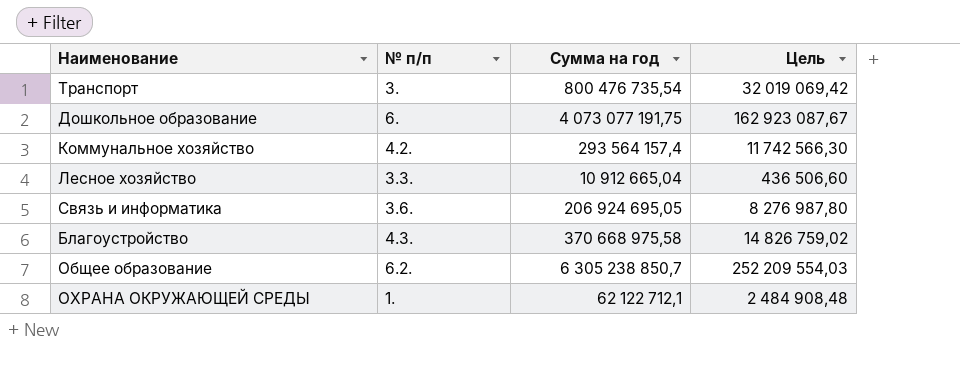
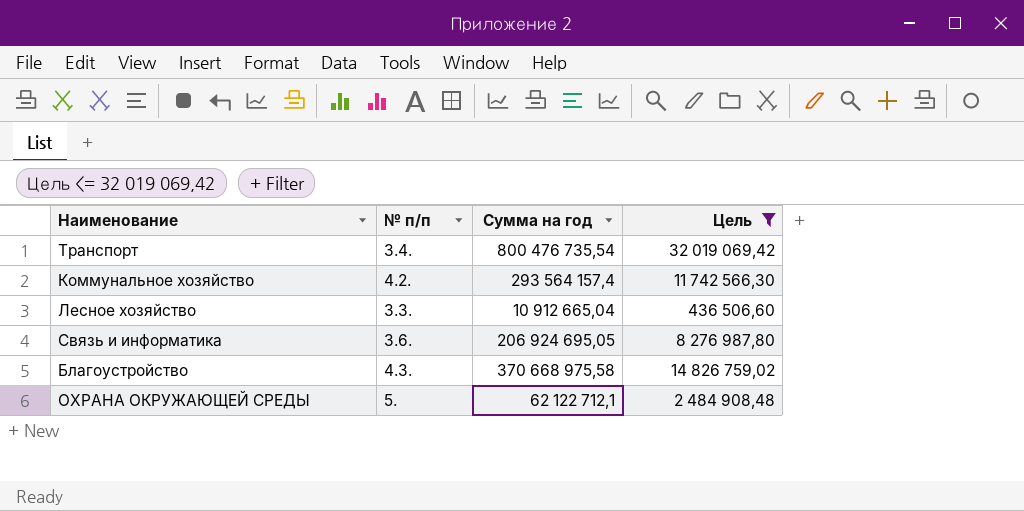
filter: none -> Цель <= 32 019 069,42
Транспорт | № п/п: 3. -> 3.4.
ОХРАНА ОКРУЖАЮЩЕЙ СРЕДЫ | № п/п: 1. -> 5.

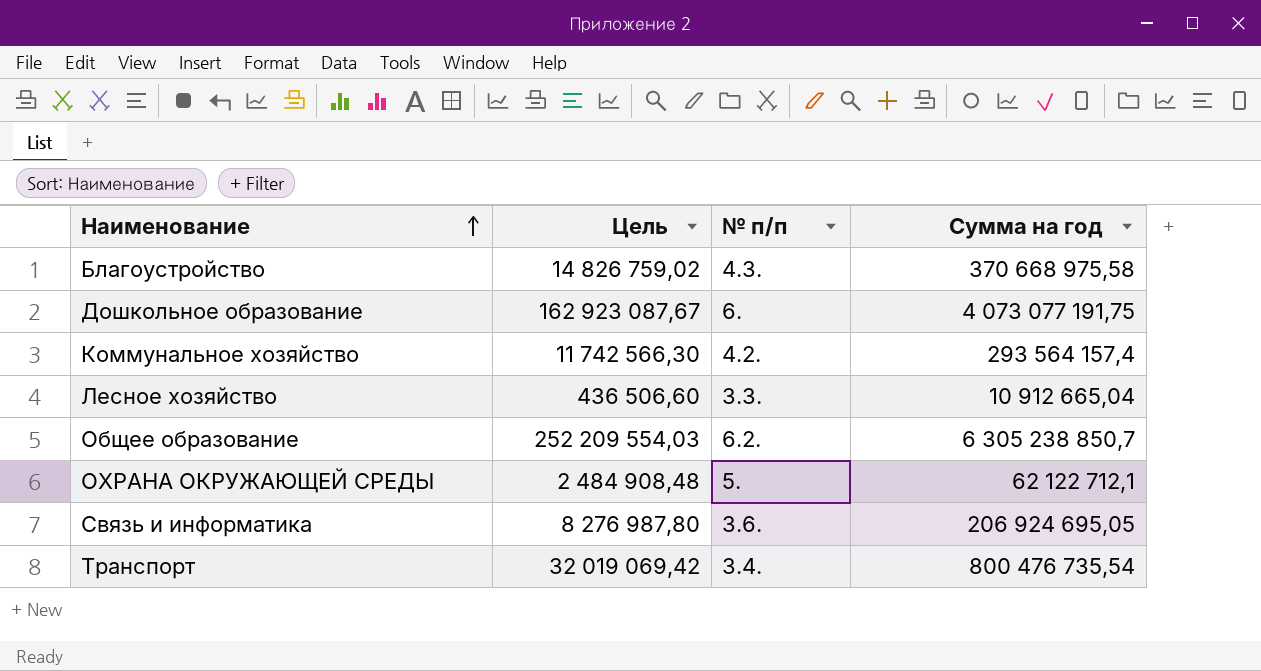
filter: Цель <= 32 019 069,42 -> none
row order: none -> Наименование ascending
column Цель | position: 4 -> 2

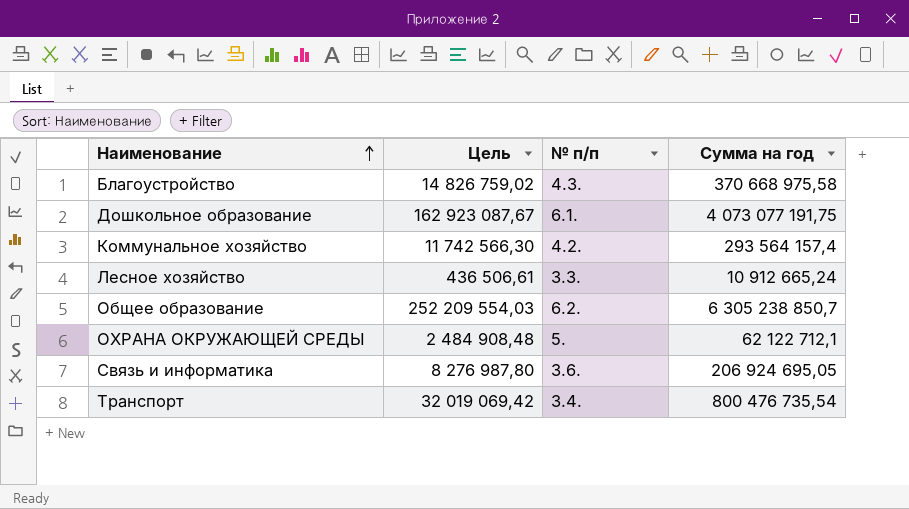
Дошкольное образование | № п/п: 6. -> 6.1.
Лесное хозяйство | Цель: 436 506,60 -> 436 506,61
Лесное хозяйство | Сумма на год: 10 912 665,04 -> 10 912 665,24

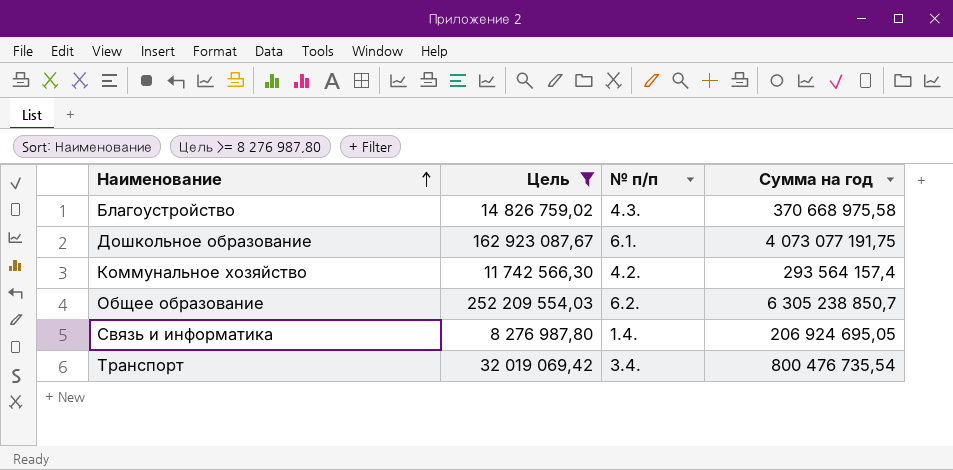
filter: none -> Цель >= 8 276 987,80
Связь и информатика | № п/п: 3.6. -> 1.4.

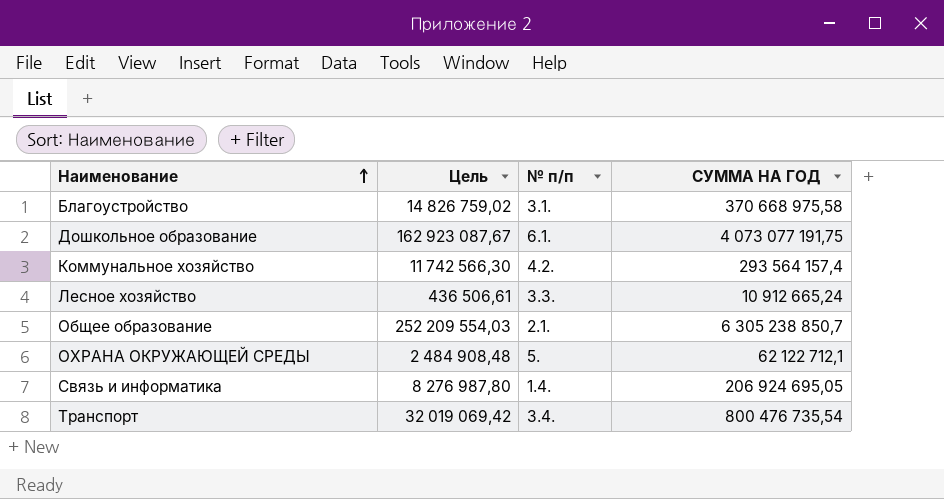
filter: Цель >= 8 276 987,80 -> none
column name: Сумма на год -> СУММА НА ГОД
Благоустройство | № п/п: 4.3. -> 3.1.
Общее образование | № п/п: 6.2. -> 2.1.

